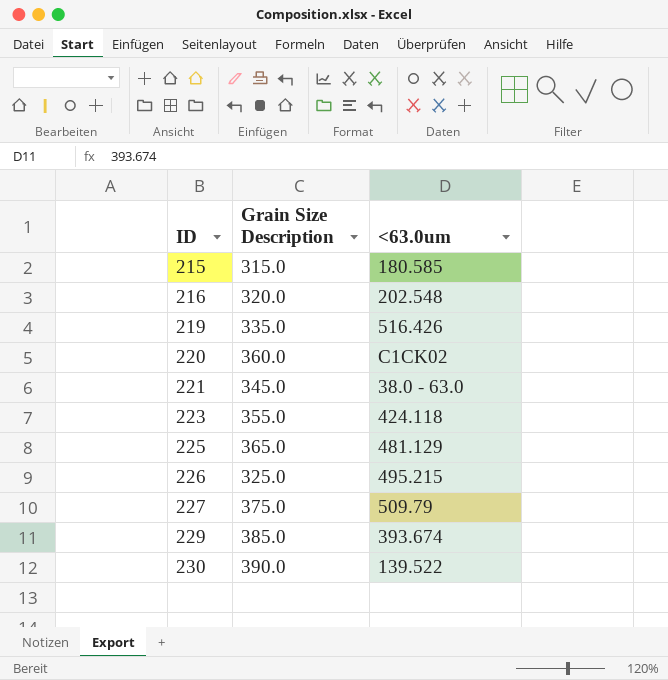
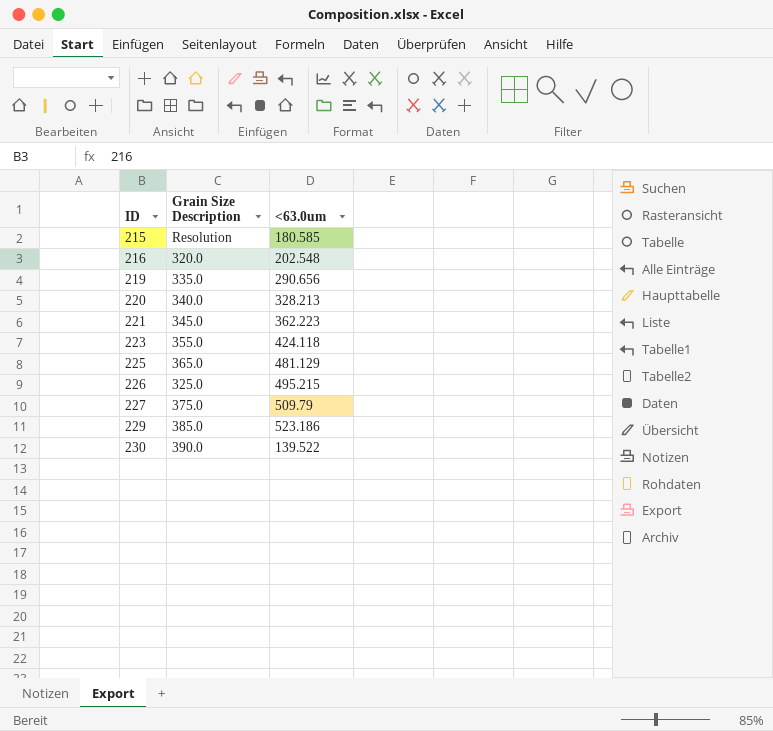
215 | Grain Size Description: 315.0 -> Resolution
219 | <63.0um: 516.426 -> 290.656
220 | Grain Size Description: 360.0 -> 340.0
220 | <63.0um: C1CK02 -> 328.213
221 | <63.0um: 38.0 - 63.0 -> 362.223
229 | <63.0um: 393.674 -> 523.186

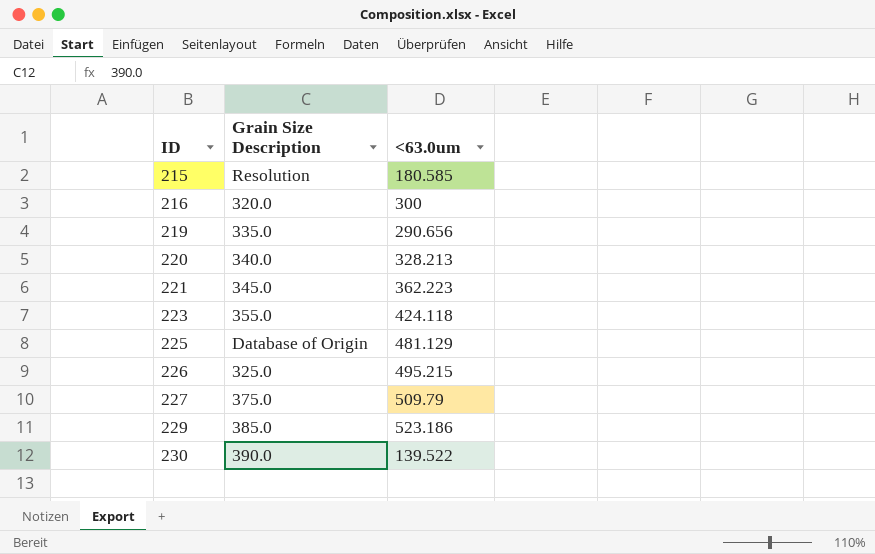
216 | <63.0um: 202.548 -> 300
225 | Grain Size Description: 365.0 -> Database of Origin

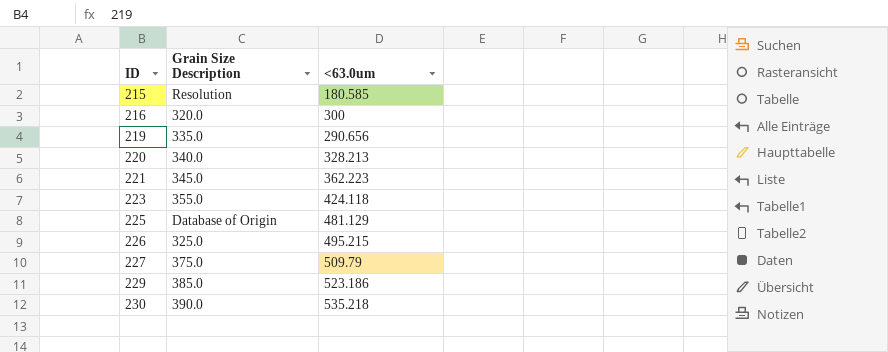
230 | <63.0um: 139.522 -> 535.218

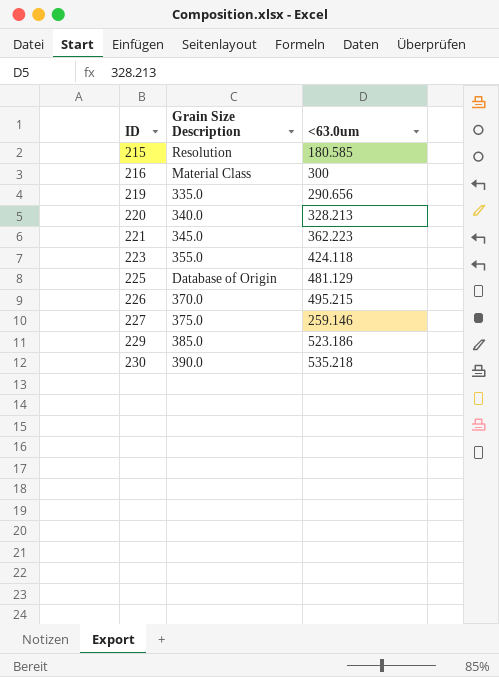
216 | Grain Size Description: 320.0 -> Material Class
226 | Grain Size Description: 325.0 -> 370.0
227 | <63.0um: 509.79 -> 259.146

